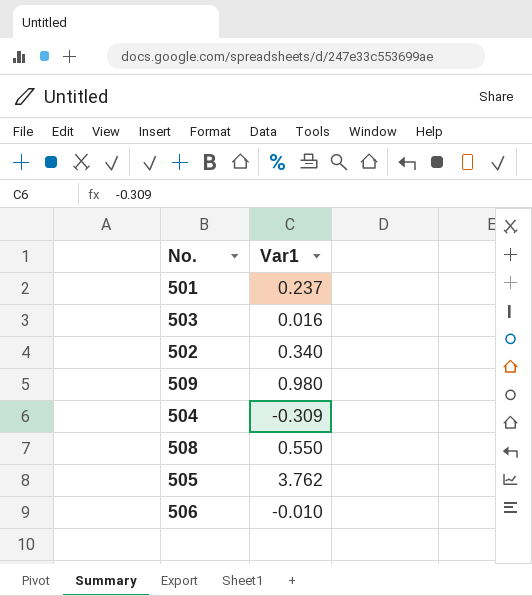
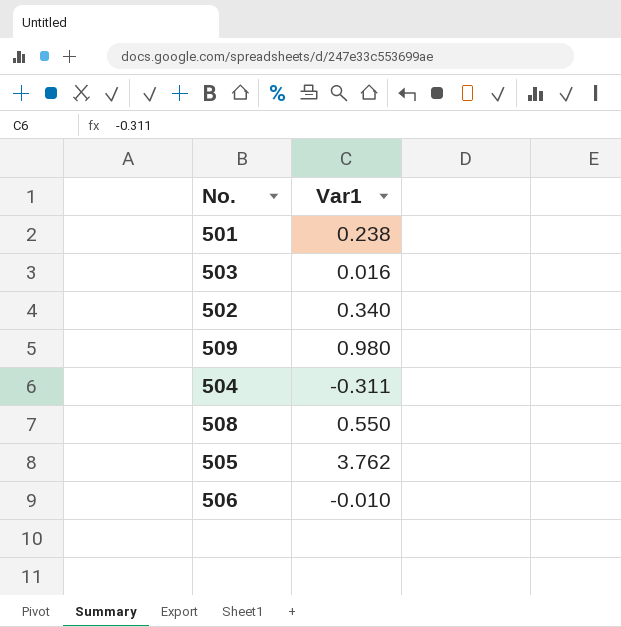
501 | Var1: 0.237 -> 0.238
504 | Var1: -0.309 -> -0.311

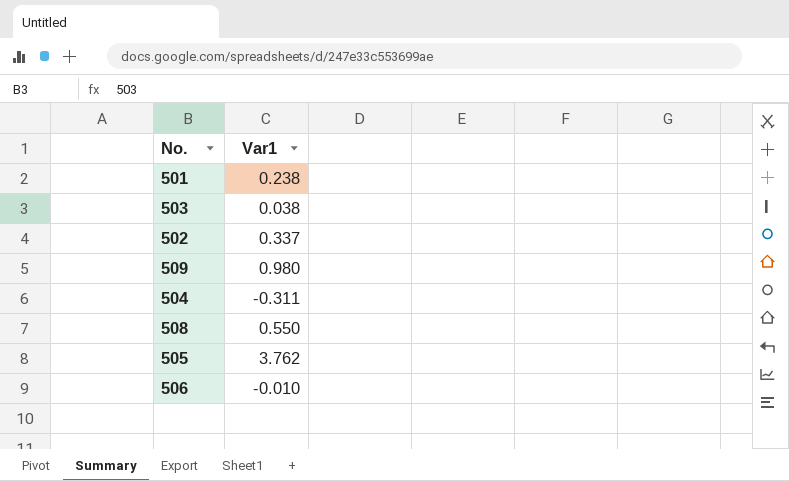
503 | Var1: 0.016 -> 0.038
502 | Var1: 0.340 -> 0.337

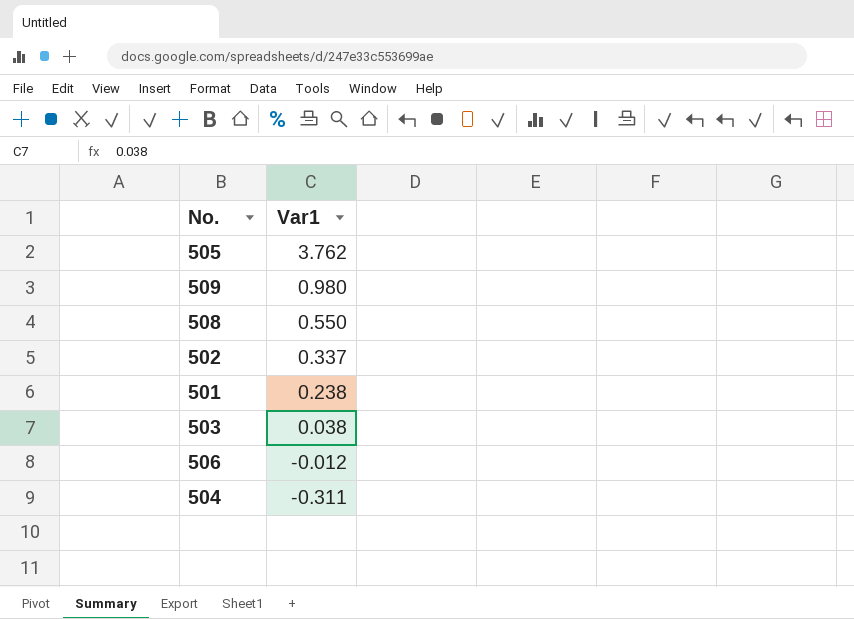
row order: none -> Var1 descending
506 | Var1: -0.010 -> -0.012

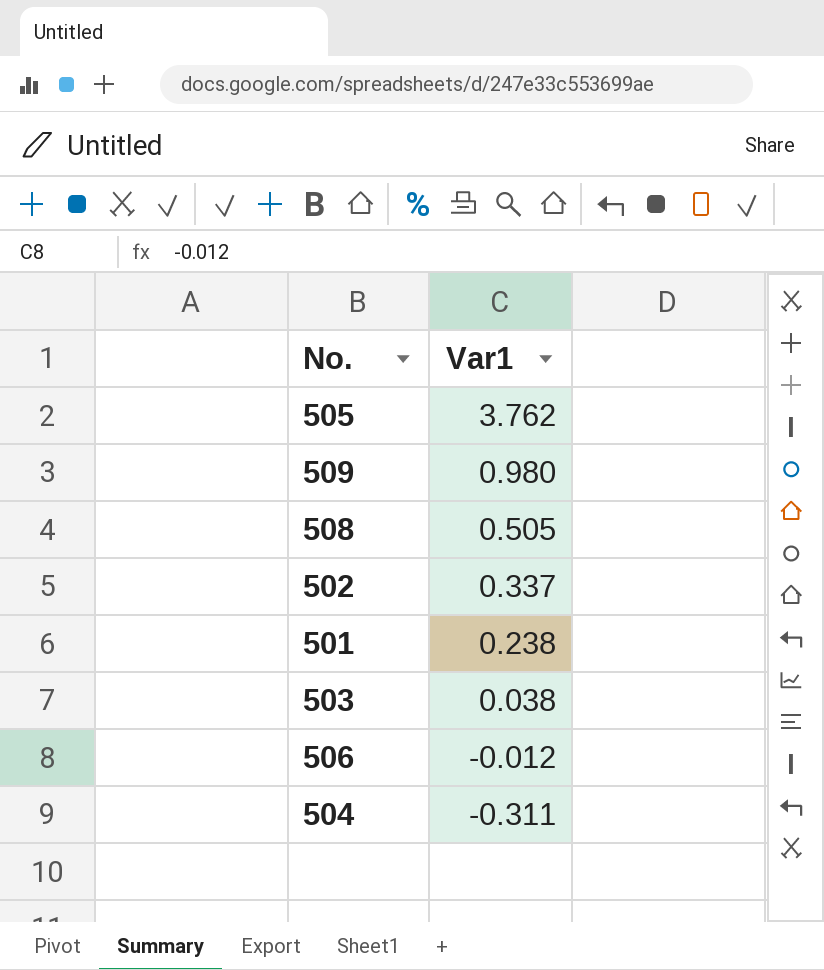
508 | Var1: 0.550 -> 0.505

